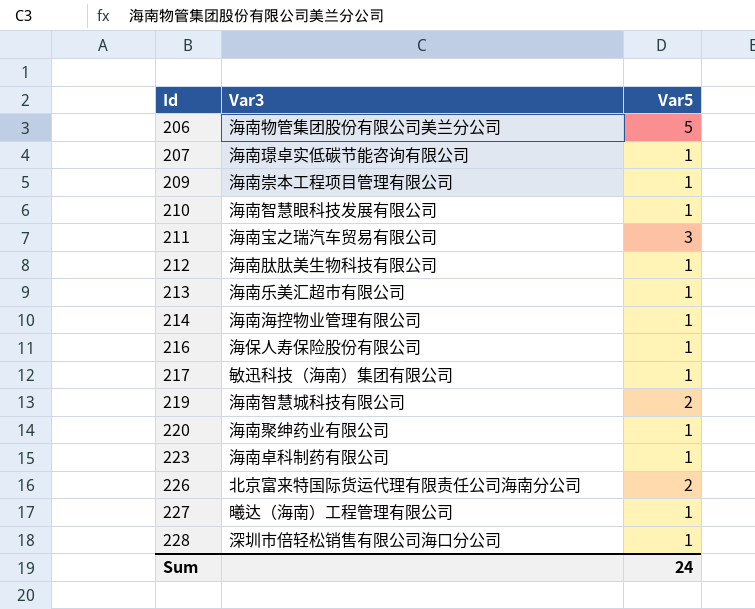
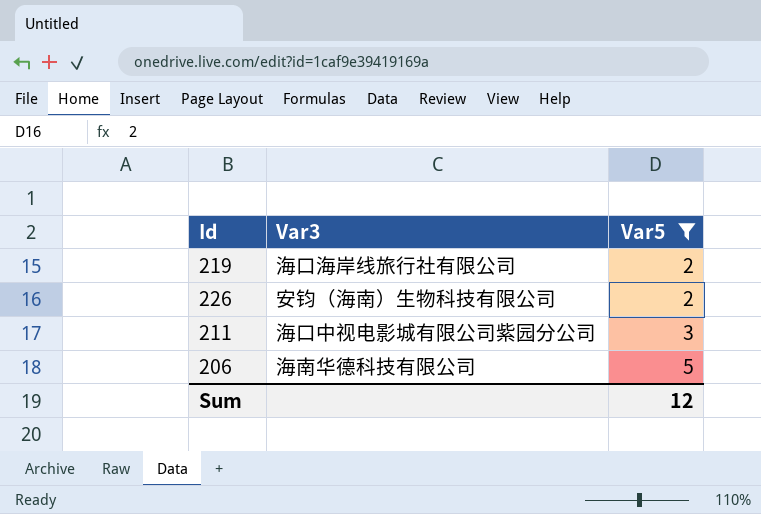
filter: none -> Var5 != 1
row order: Id ascending -> Var5 ascending
219 | Var3: 海南智慧城科技有限公司 -> 海口海岸线旅行社有限公司
226 | Var3: 北京富来特国际货运代理有限责任公司海南分公司 -> 安钧（海南）生物科技有限公司
211 | Var3: 海南宝之瑞汽车贸易有限公司 -> 海口中视电影城有限公司紫园分公司
206 | Var3: 海南物管集团股份有限公司美兰分公司 -> 海南华德科技有限公司
Sum | Var5: 24 -> 12

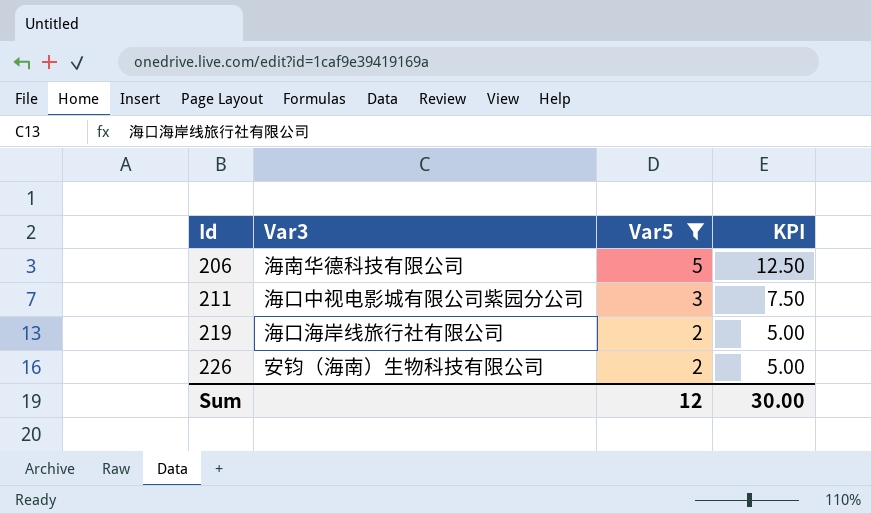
row order: Var5 ascending -> Id ascending
column KPI | formula: none -> [Var5] * 2.5

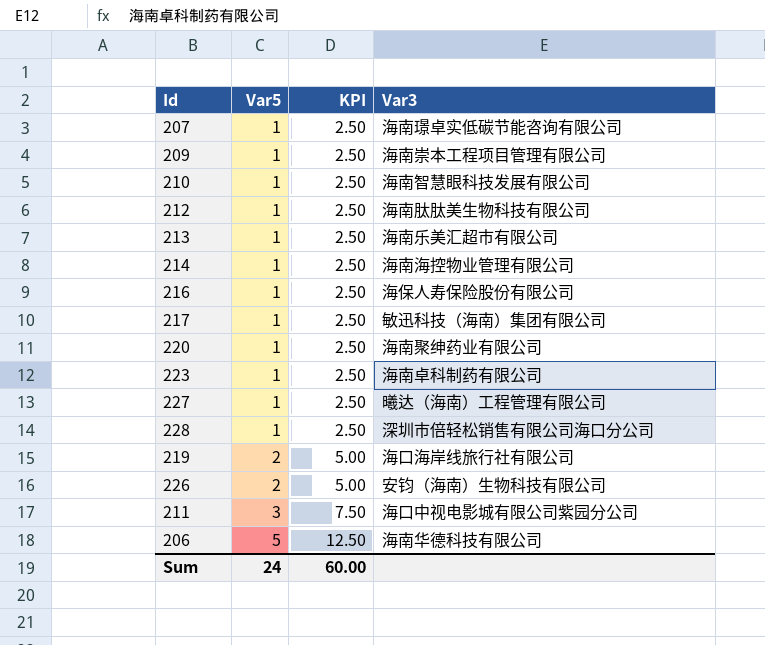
filter: Var5 != 1 -> none
row order: Id ascending -> Var5 ascending
column Var3 | position: 2 -> 4
Sum | Var5: 12 -> 24
Sum | KPI: 30.00 -> 60.00

